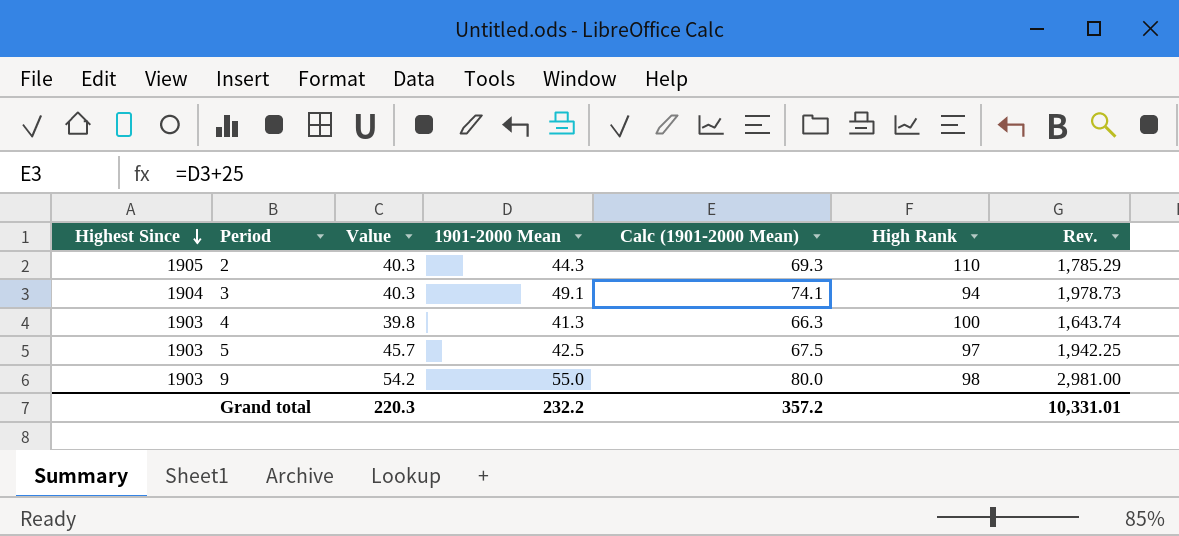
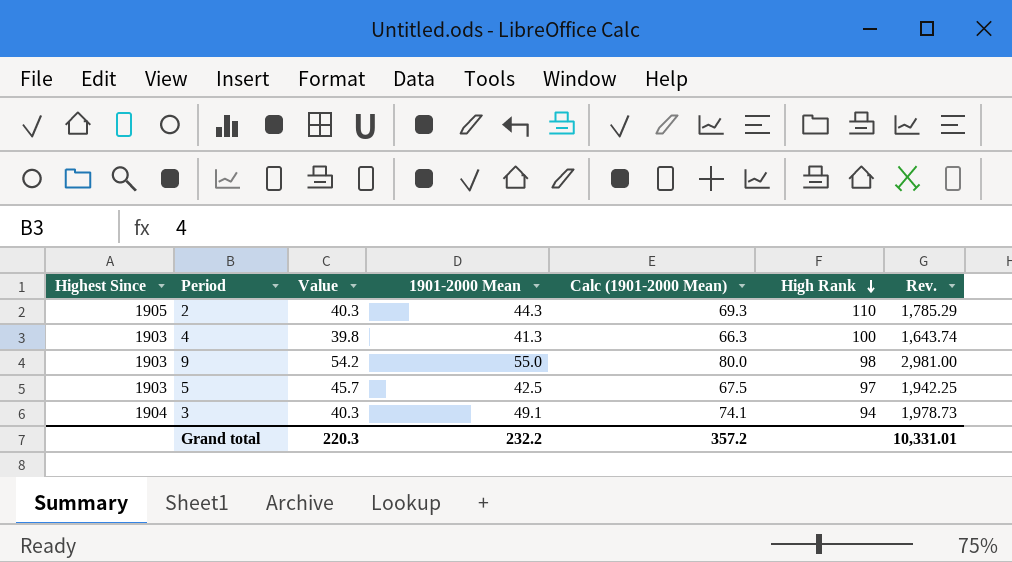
row order: Highest Since descending -> High Rank descending

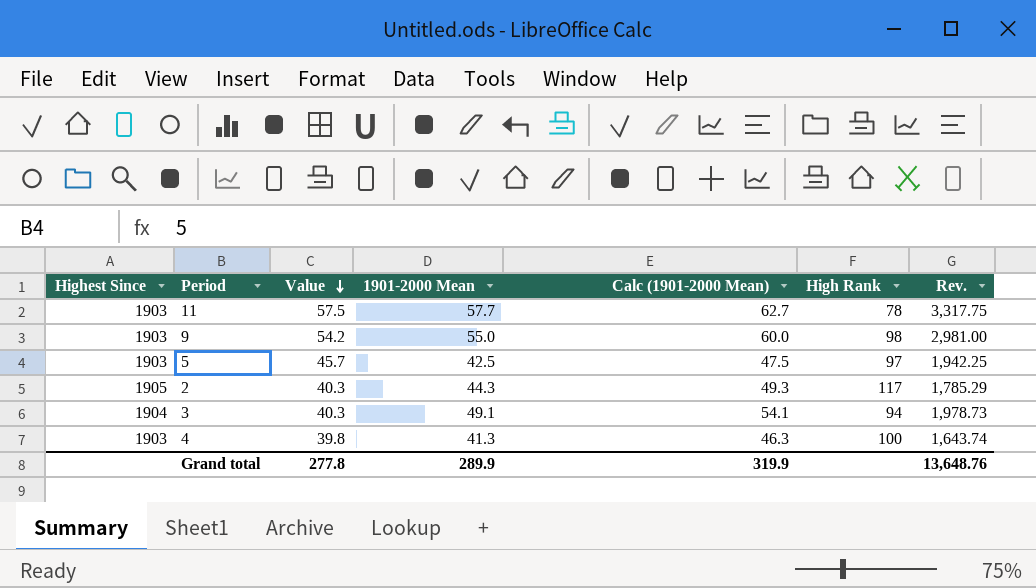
row order: High Rank descending -> Value descending
column Calc (1901-2000 Mean) | formula: [1901-2000 Mean] + 25 -> [1901-2000 Mean] + 5
row 11: none -> 1903 | 57.5 | 57.7 | 62.7 | 78 | 3,317.75
2 | High Rank: 110 -> 117
Grand total | Value: 220.3 -> 277.8
Grand total | 1901-2000 Mean: 232.2 -> 289.9
Grand total | Calc (1901-2000 Mean): 357.2 -> 319.9
Grand total | Rev.: 10,331.01 -> 13,648.76

